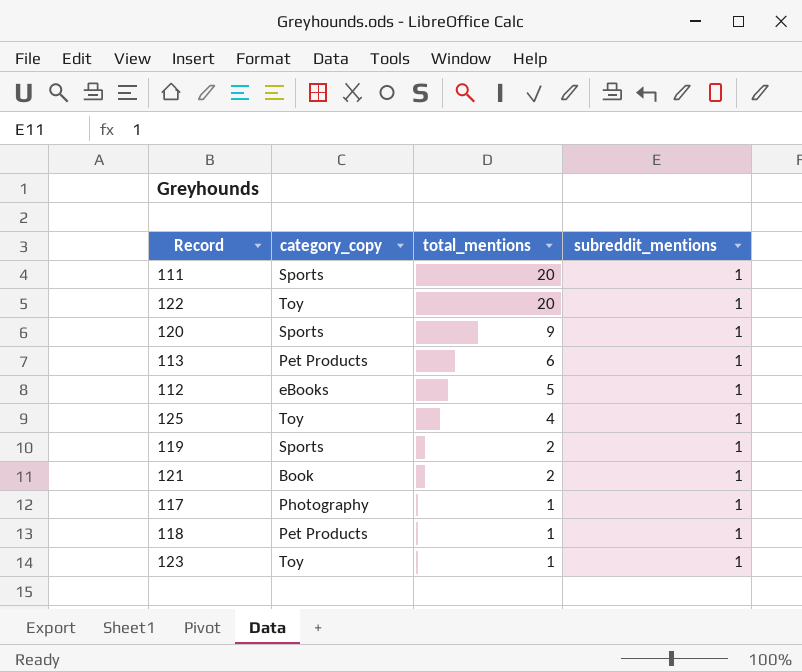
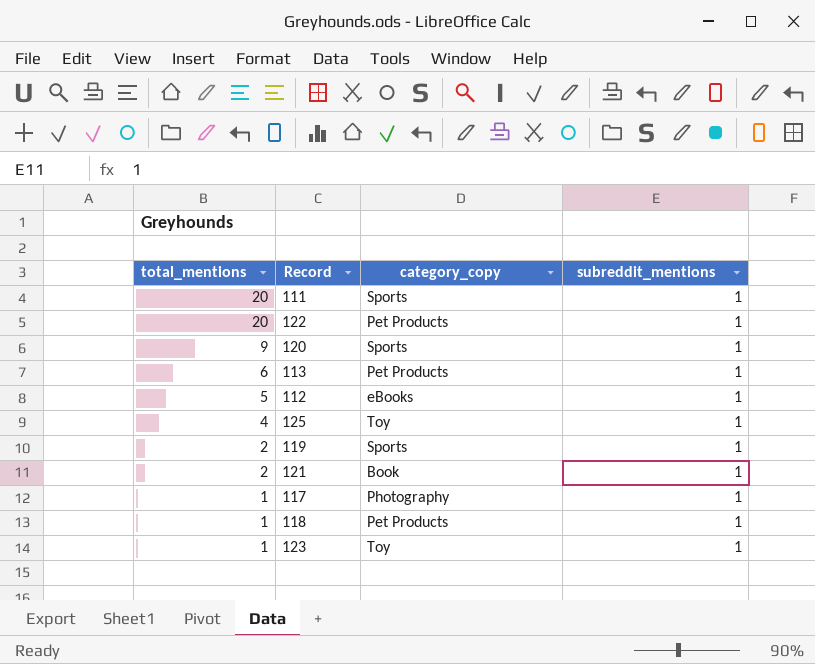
column total_mentions | position: 3 -> 1
122 | category_copy: Toy -> Pet Products

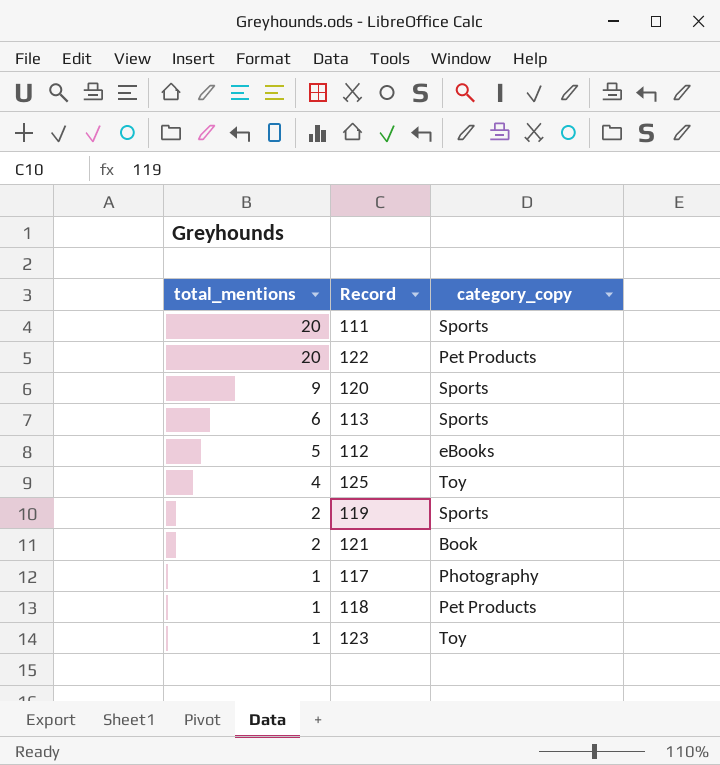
column subreddit_mentions | position: 4 -> none
113 | category_copy: Pet Products -> Sports

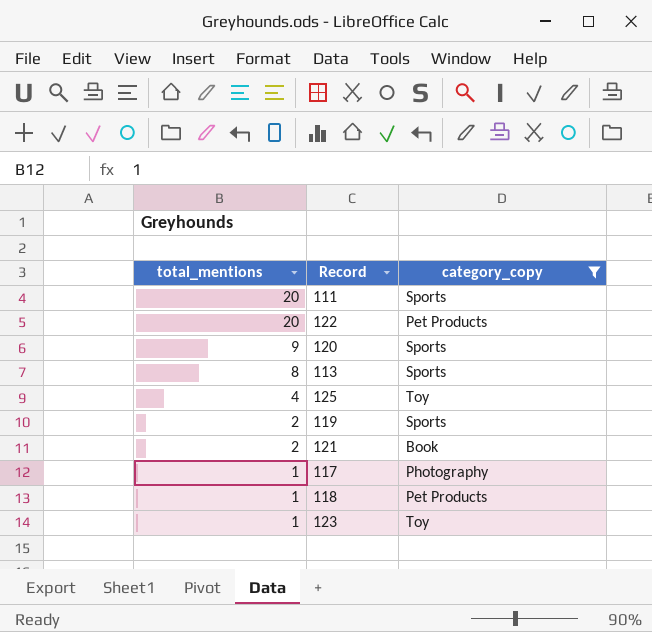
filter: none -> category_copy != eBooks
113 | total_mentions: 6 -> 8

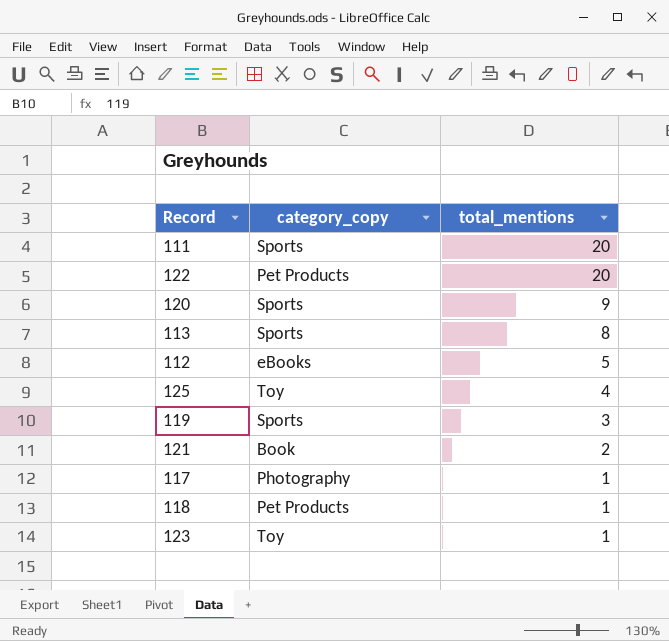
filter: category_copy != eBooks -> none
column total_mentions | position: 1 -> 3
119 | total_mentions: 2 -> 3

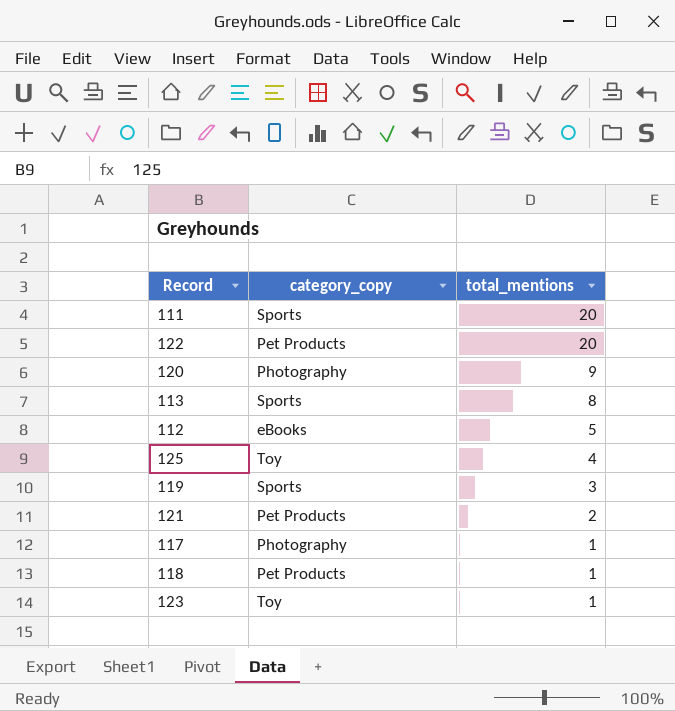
120 | category_copy: Sports -> Photography
121 | category_copy: Book -> Pet Products

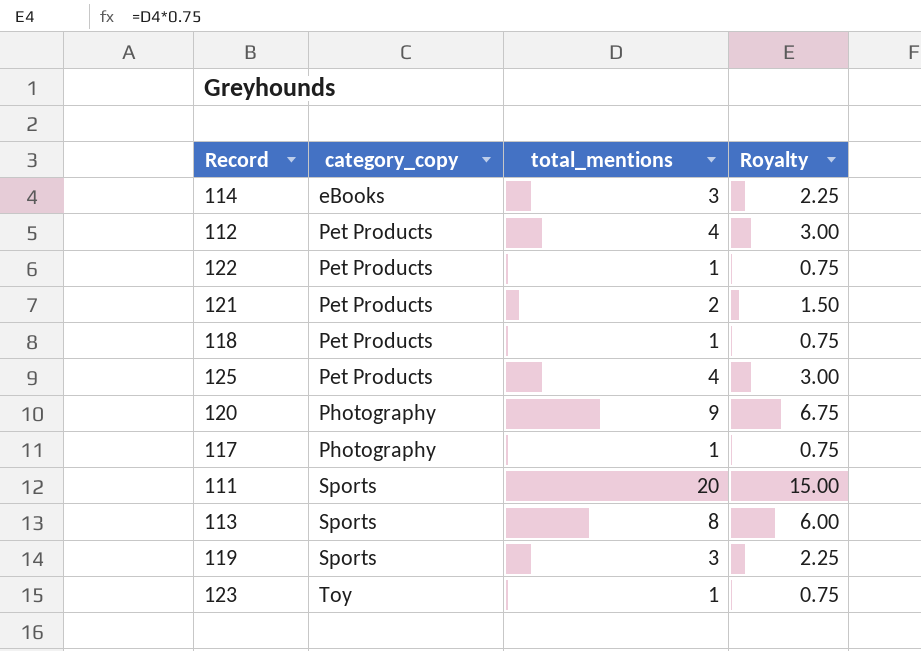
row order: total_mentions descending -> category_copy ascending
column Royalty | formula: none -> [total_mentions] * 0.75
row 114: none -> eBooks | 3 | 2.25
112 | category_copy: eBooks -> Pet Products
112 | total_mentions: 5 -> 4
122 | total_mentions: 20 -> 1
125 | category_copy: Toy -> Pet Products

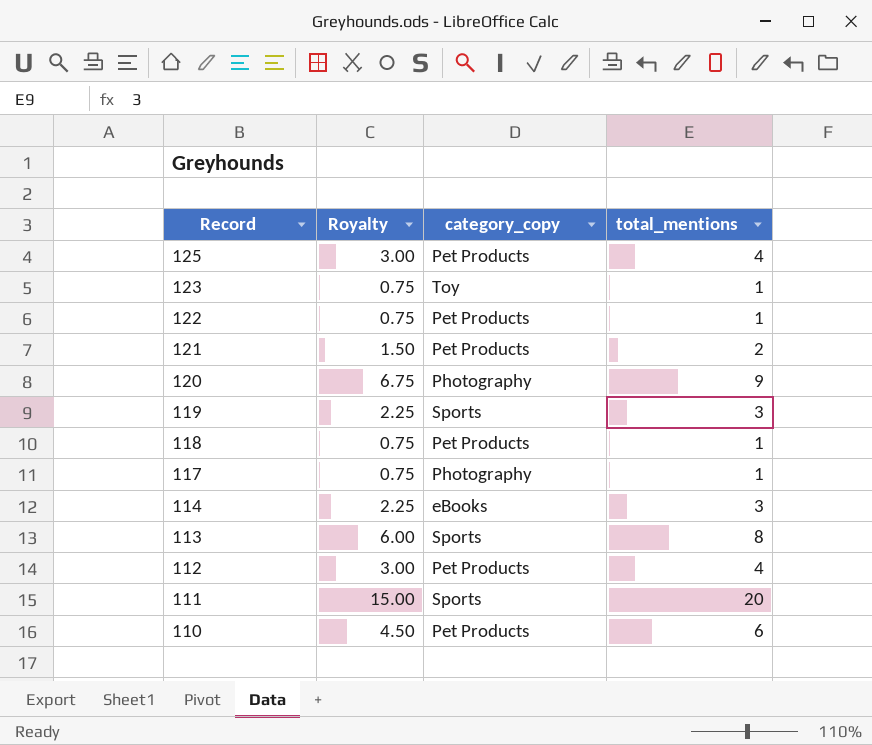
row order: category_copy ascending -> Record descending
column Royalty | position: 4 -> 2
row 110: none -> 4.50 | Pet Products | 6

